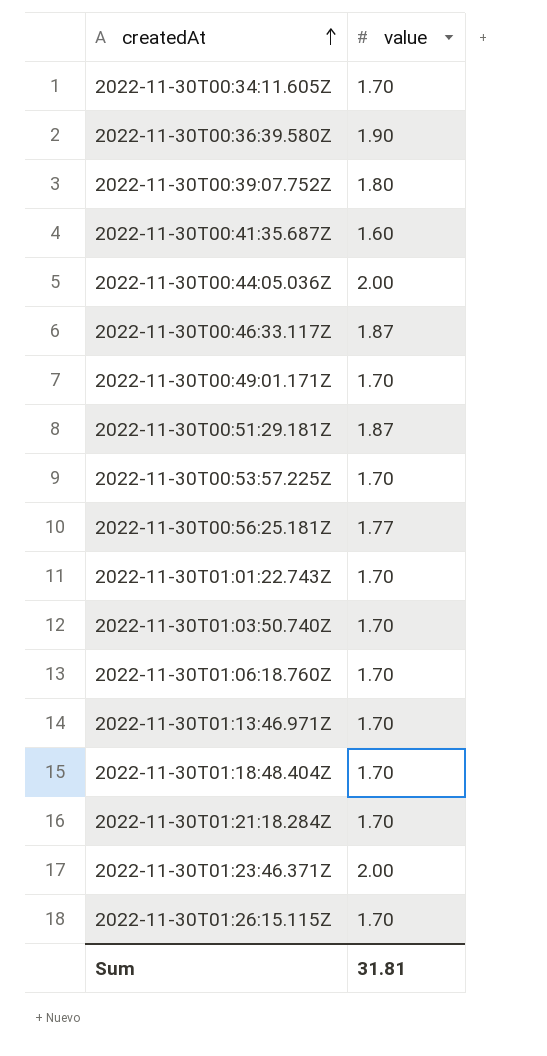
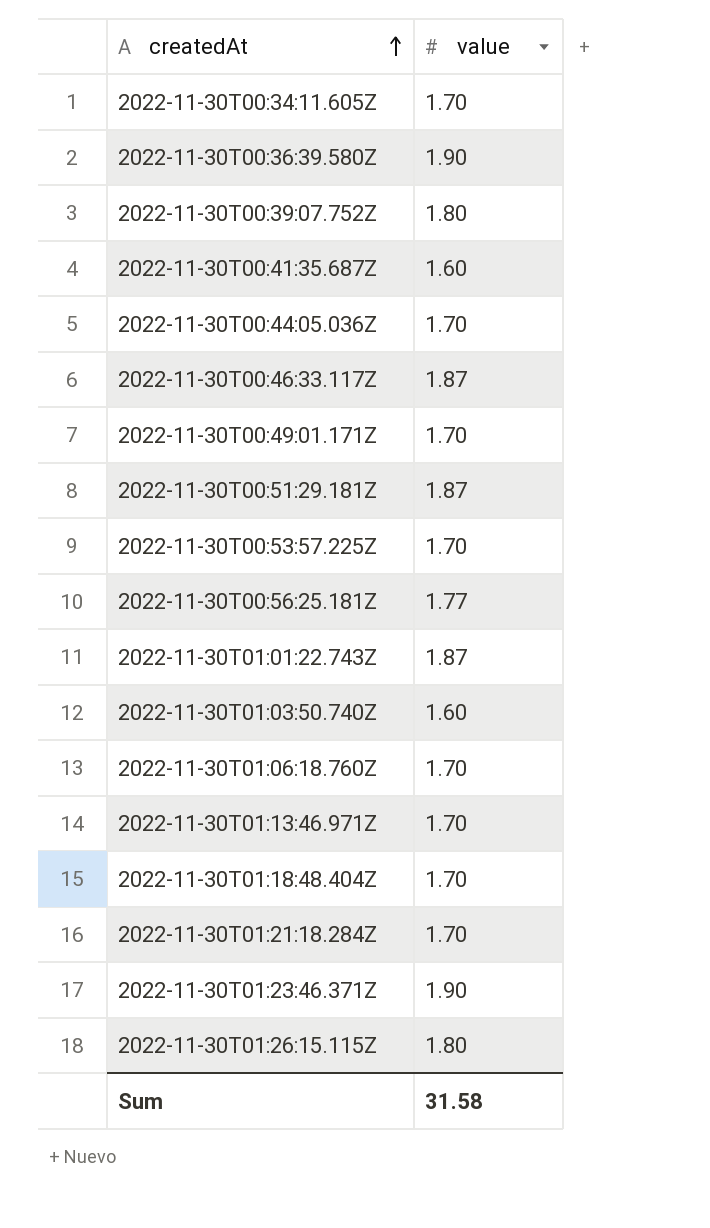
2022-11-30T00:44:05.036Z | value: 2.00 -> 1.70
2022-11-30T01:01:22.743Z | value: 1.70 -> 1.87
2022-11-30T01:03:50.740Z | value: 1.70 -> 1.60
2022-11-30T01:23:46.371Z | value: 2.00 -> 1.90
2022-11-30T01:26:15.115Z | value: 1.70 -> 1.80
Sum | value: 31.81 -> 31.58

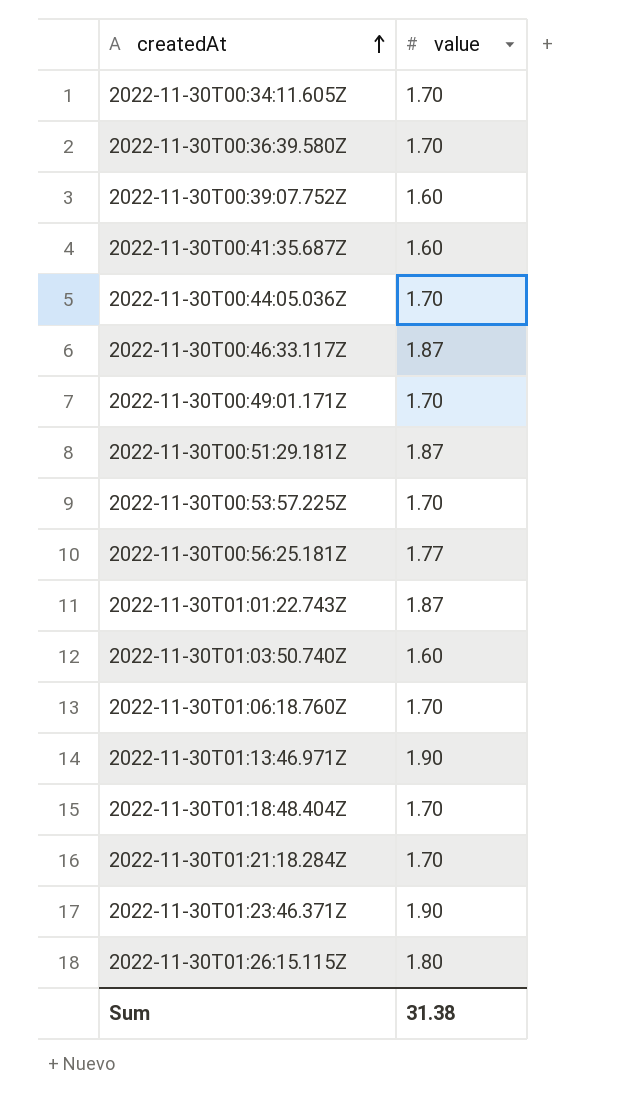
2022-11-30T00:36:39.580Z | value: 1.90 -> 1.70
2022-11-30T00:39:07.752Z | value: 1.80 -> 1.60
2022-11-30T01:13:46.971Z | value: 1.70 -> 1.90
Sum | value: 31.58 -> 31.38

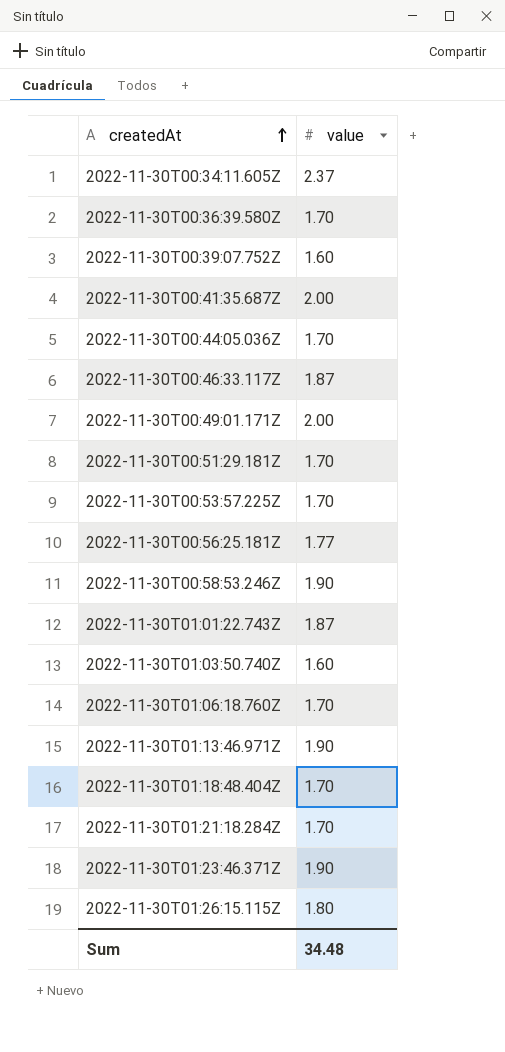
2022-11-30T00:34:11.605Z | value: 1.70 -> 2.37
2022-11-30T00:41:35.687Z | value: 1.60 -> 2.00
2022-11-30T00:49:01.171Z | value: 1.70 -> 2.00
2022-11-30T00:51:29.181Z | value: 1.87 -> 1.70
row 2022-11-30T00:58:53.246Z: none -> 1.90
Sum | value: 31.38 -> 34.48

